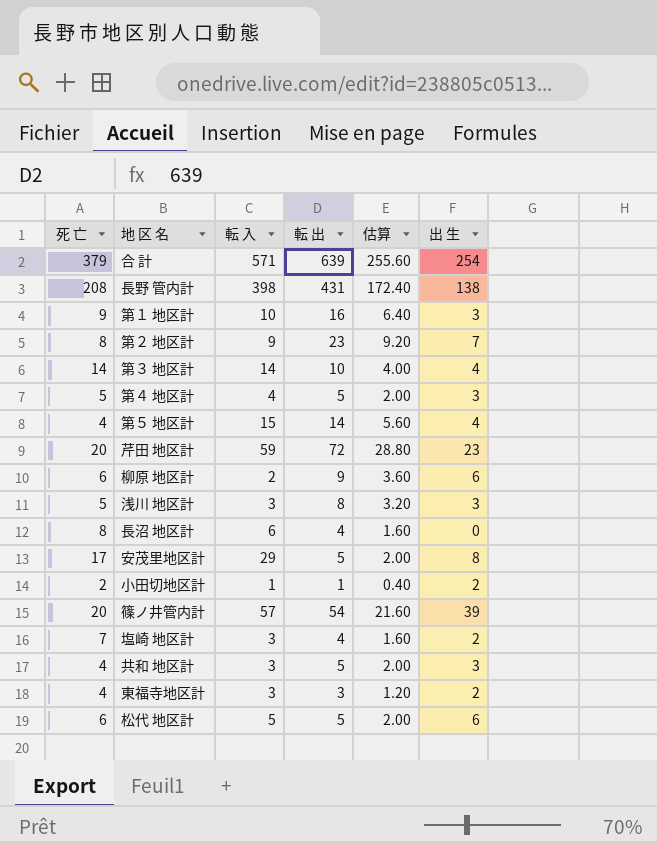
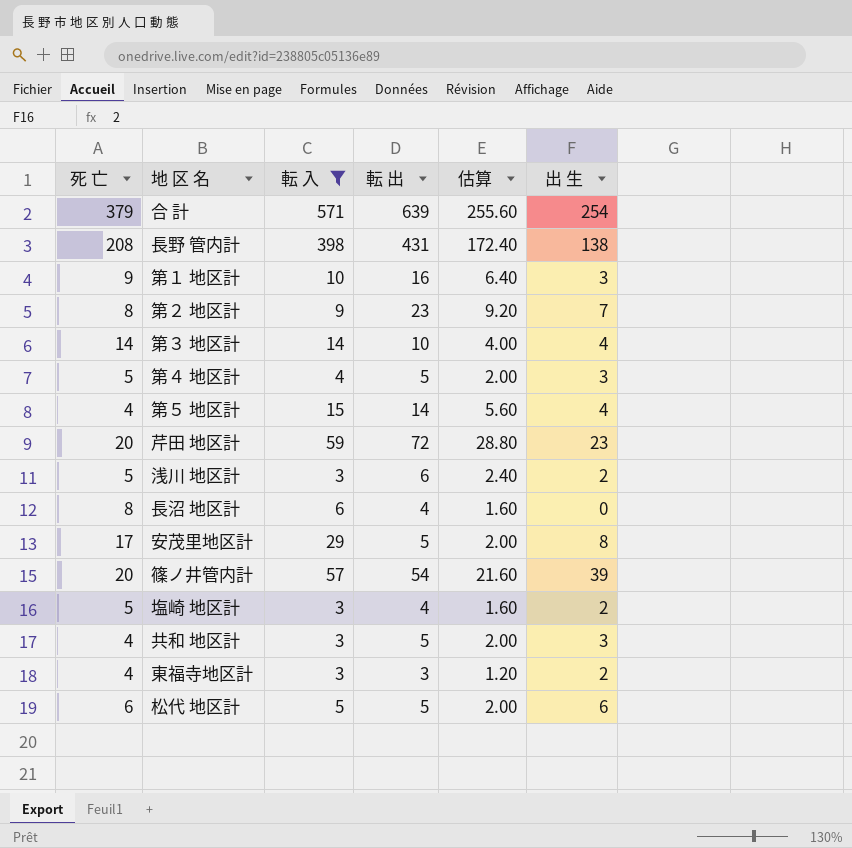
filter: none -> 転 入 >= 3
浅川 地区計 | 転 出: 8 -> 6
浅川 地区計 | 估算: 3.20 -> 2.40
浅川 地区計 | 出 生: 3 -> 2
塩崎 地区計 | 死 亡: 7 -> 5

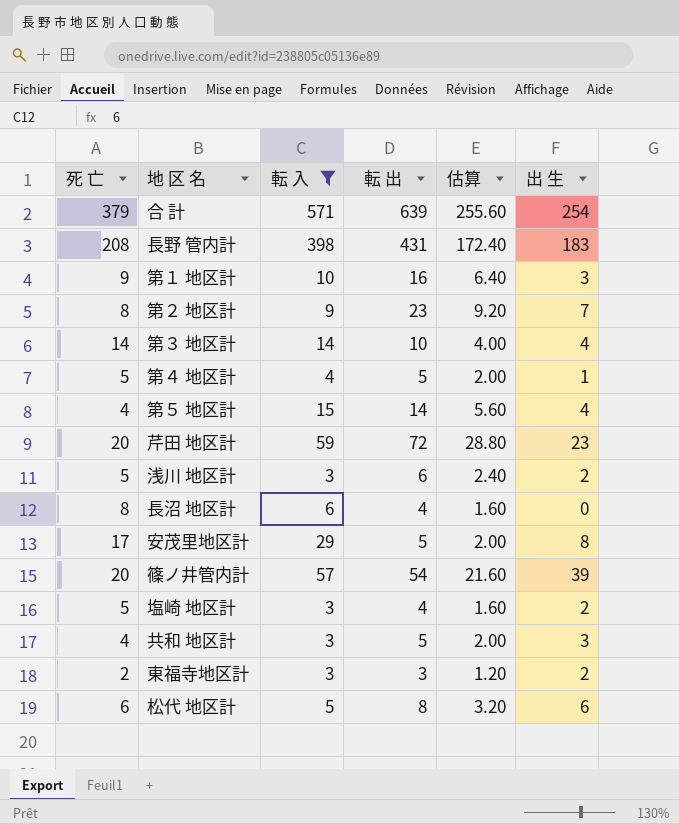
長野 管内計 | 出 生: 138 -> 183
第４ 地区計 | 出 生: 3 -> 1
東福寺地区計 | 死 亡: 4 -> 2
松代 地区計 | 転 出: 5 -> 8
松代 地区計 | 估算: 2.00 -> 3.20

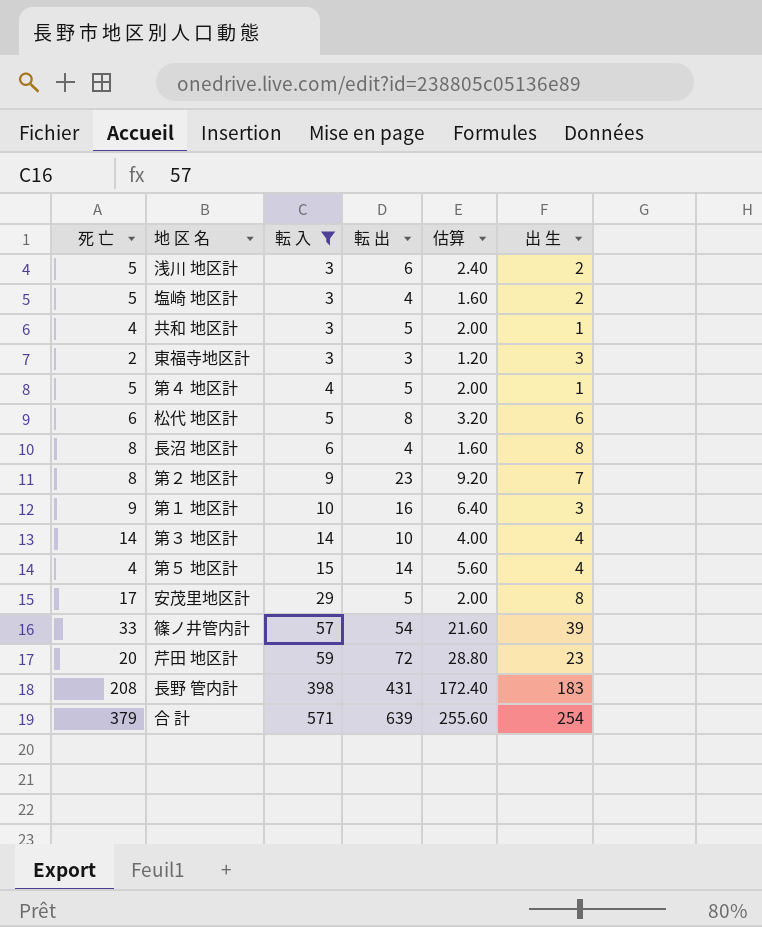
row order: none -> 転 入 ascending
共和 地区計 | 出 生: 3 -> 1
東福寺地区計 | 出 生: 2 -> 3
長沼 地区計 | 出 生: 0 -> 8
篠ノ井管内計 | 死 亡: 20 -> 33

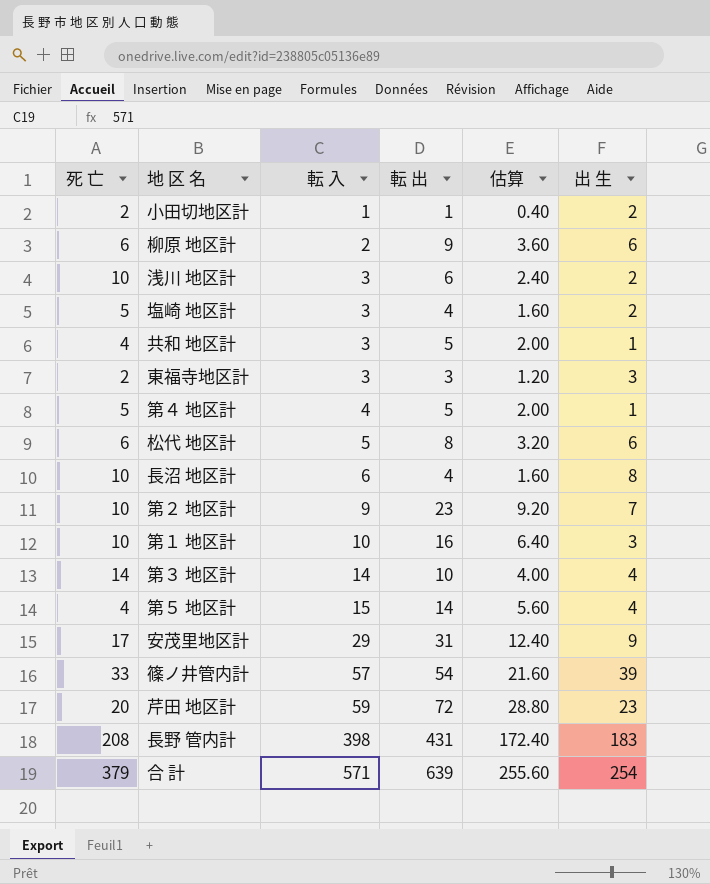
filter: 転 入 >= 3 -> none
浅川 地区計 | 死 亡: 5 -> 10
長沼 地区計 | 死 亡: 8 -> 10
第２ 地区計 | 死 亡: 8 -> 10
第１ 地区計 | 死 亡: 9 -> 10
安茂里地区計 | 転 出: 5 -> 31
安茂里地区計 | 估算: 2.00 -> 12.40
安茂里地区計 | 出 生: 8 -> 9

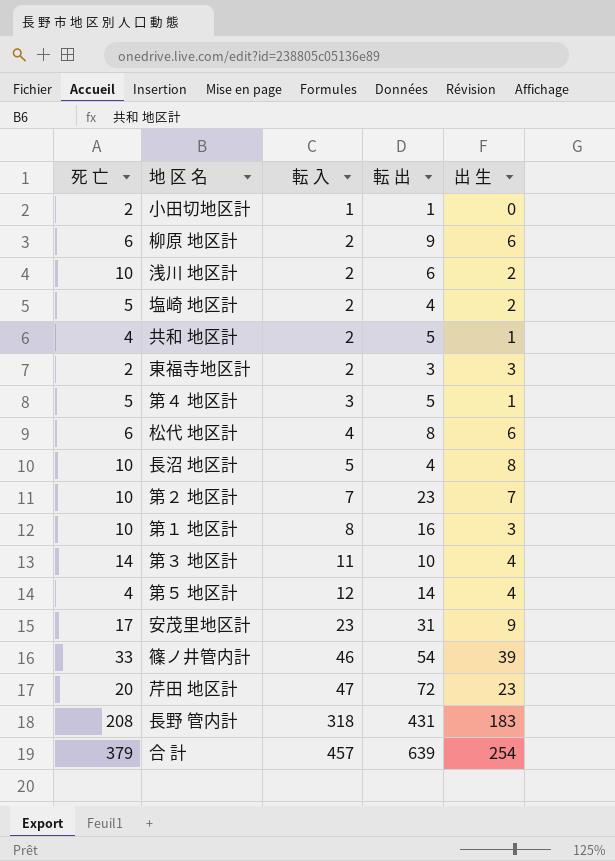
column 估算 | formula: [転 出] * 0.4 -> none
小田切地区計 | 出 生: 2 -> 0
浅川 地区計 | 転 入: 3 -> 2
塩崎 地区計 | 転 入: 3 -> 2
共和 地区計 | 転 入: 3 -> 2
東福寺地区計 | 転 入: 3 -> 2
第４ 地区計 | 転 入: 4 -> 3
松代 地区計 | 転 入: 5 -> 4
長沼 地区計 | 転 入: 6 -> 5
第２ 地区計 | 転 入: 9 -> 7
第１ 地区計 | 転 入: 10 -> 8
第３ 地区計 | 転 入: 14 -> 11
第５ 地区計 | 転 入: 15 -> 12
安茂里地区計 | 転 入: 29 -> 23
篠ノ井管内計 | 転 入: 57 -> 46
芹田 地区計 | 転 入: 59 -> 47
長野 管内計 | 転 入: 398 -> 318
合 計 | 転 入: 571 -> 457

